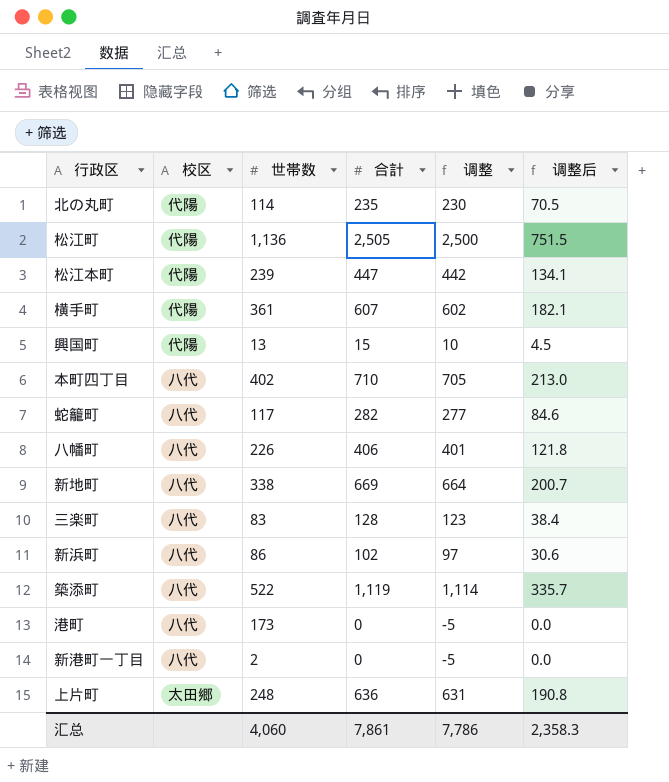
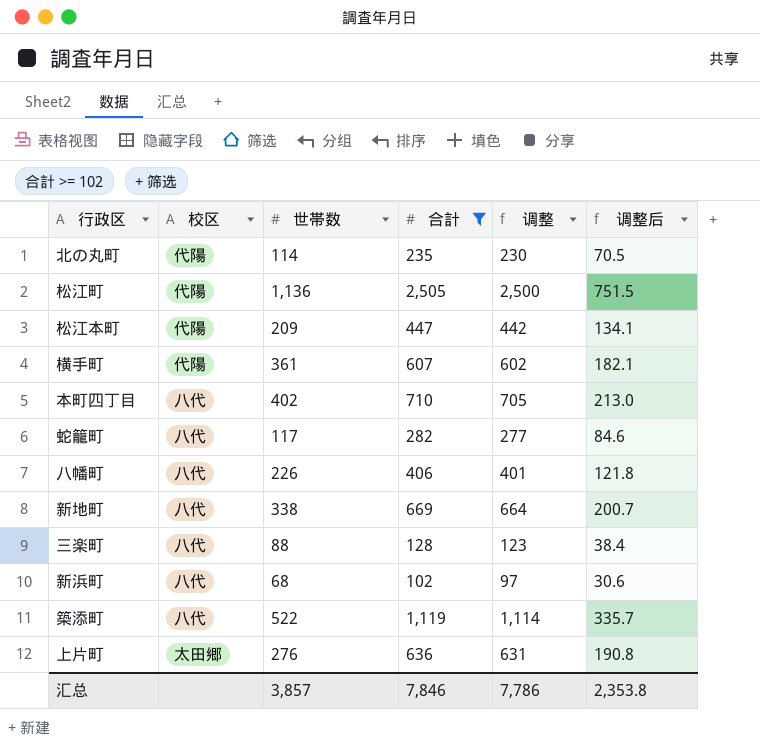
filter: none -> 合計 >= 102
松江本町 | 世帯数: 239 -> 209
三楽町 | 世帯数: 83 -> 88
新浜町 | 世帯数: 86 -> 68
上片町 | 世帯数: 248 -> 276
汇总 | 世帯数: 4,060 -> 3,857
汇总 | 合計: 7,861 -> 7,846
汇总 | 调整后: 2,358.3 -> 2,353.8

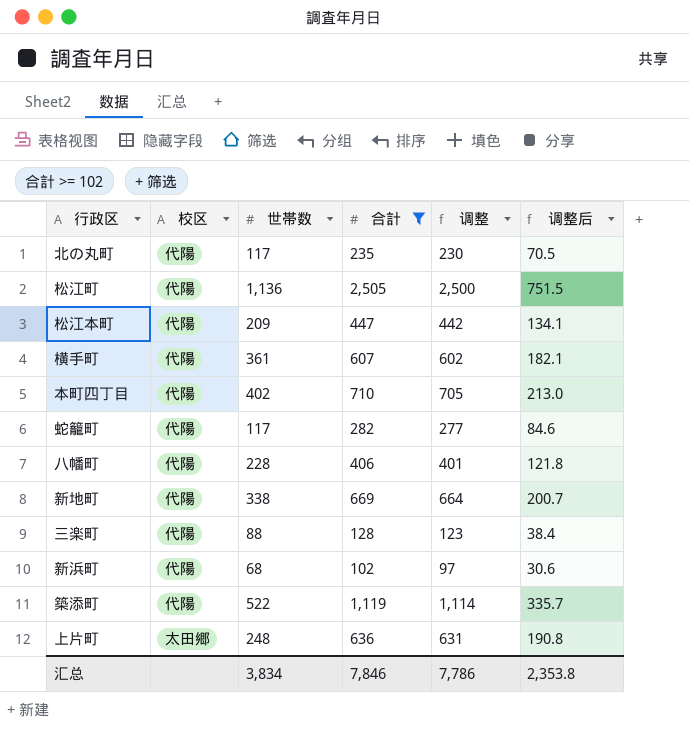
北の丸町 | 世帯数: 114 -> 117
本町四丁目 | 校区: 八代 -> 代陽
蛇籠町 | 校区: 八代 -> 代陽
八幡町 | 校区: 八代 -> 代陽
八幡町 | 世帯数: 226 -> 228
新地町 | 校区: 八代 -> 代陽
三楽町 | 校区: 八代 -> 代陽
新浜町 | 校区: 八代 -> 代陽
築添町 | 校区: 八代 -> 代陽
上片町 | 世帯数: 276 -> 248
汇总 | 世帯数: 3,857 -> 3,834

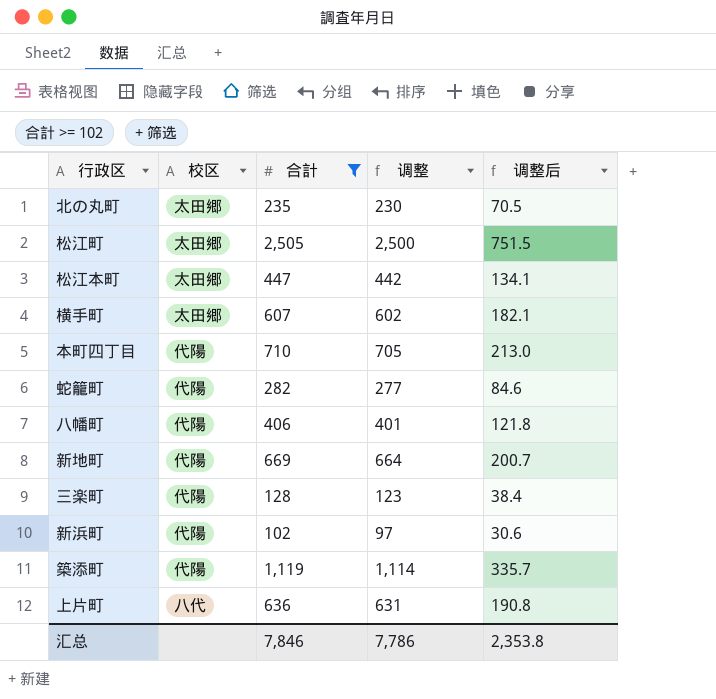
column 世帯数 | position: 3 -> none
北の丸町 | 校区: 代陽 -> 太田郷
松江町 | 校区: 代陽 -> 太田郷
松江本町 | 校区: 代陽 -> 太田郷
横手町 | 校区: 代陽 -> 太田郷
上片町 | 校区: 太田郷 -> 八代

